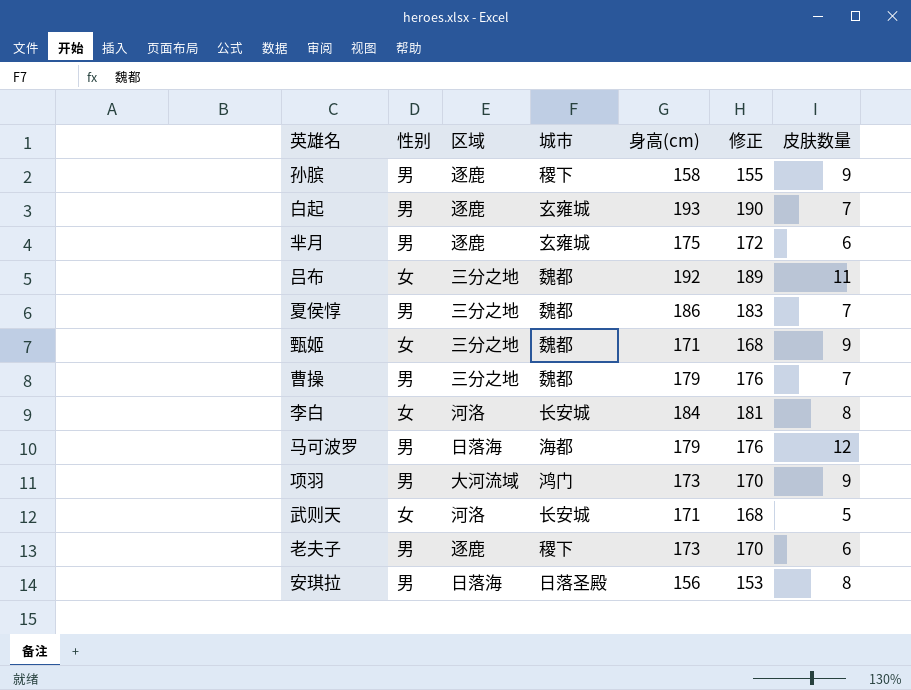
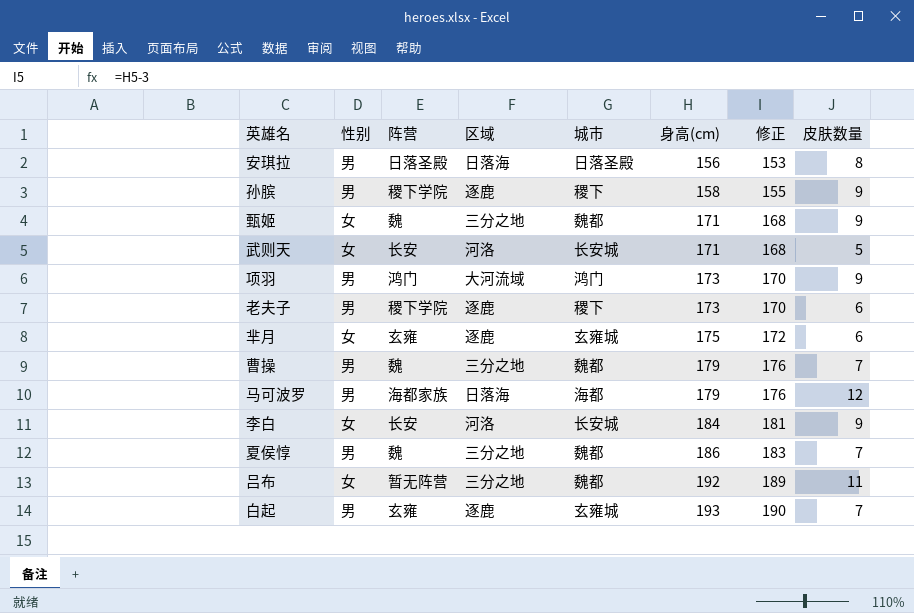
row order: none -> 身高(cm) ascending
column 阵营 | position: none -> 3
芈月 | 性别: 男 -> 女
李白 | 皮肤数量: 8 -> 9

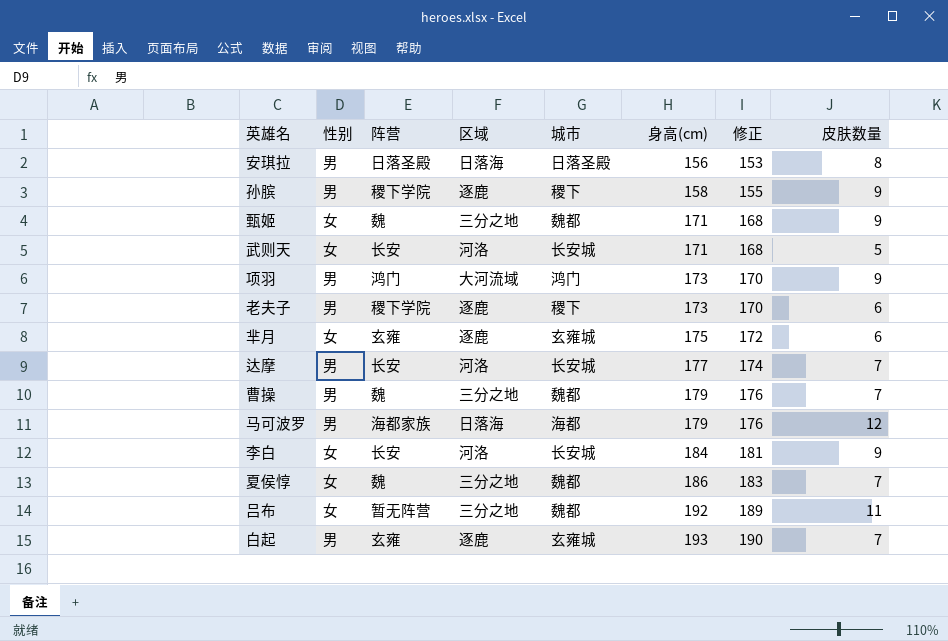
row 达摩: none -> 男 | 长安 | 河洛 | 长安城 | 177 | 174 | 7
夏侯惇 | 性别: 男 -> 女

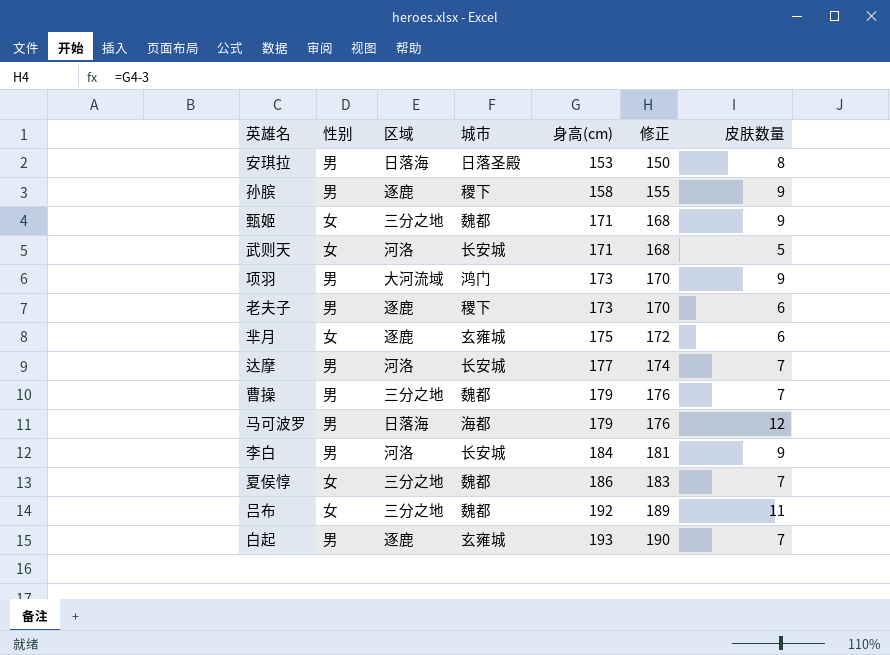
column 阵营 | position: 3 -> none
安琪拉 | 身高(cm): 156 -> 153
安琪拉 | 修正: 153 -> 150
李白 | 性别: 女 -> 男

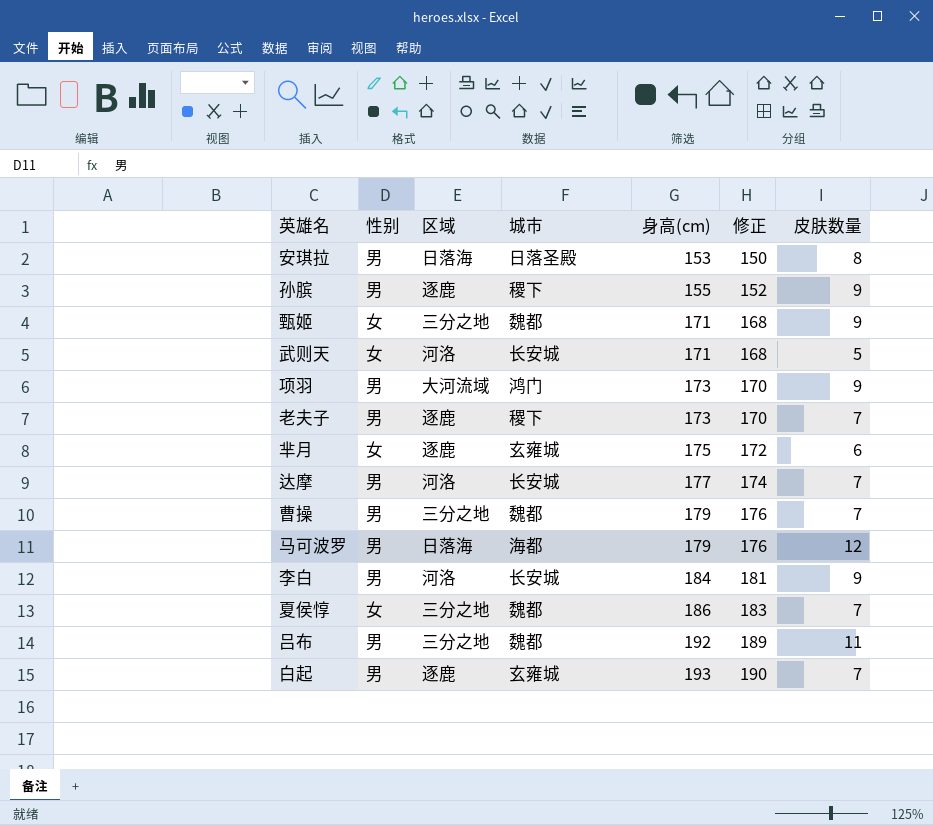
孙膑 | 身高(cm): 158 -> 155
孙膑 | 修正: 155 -> 152
老夫子 | 皮肤数量: 6 -> 7
吕布 | 性别: 女 -> 男

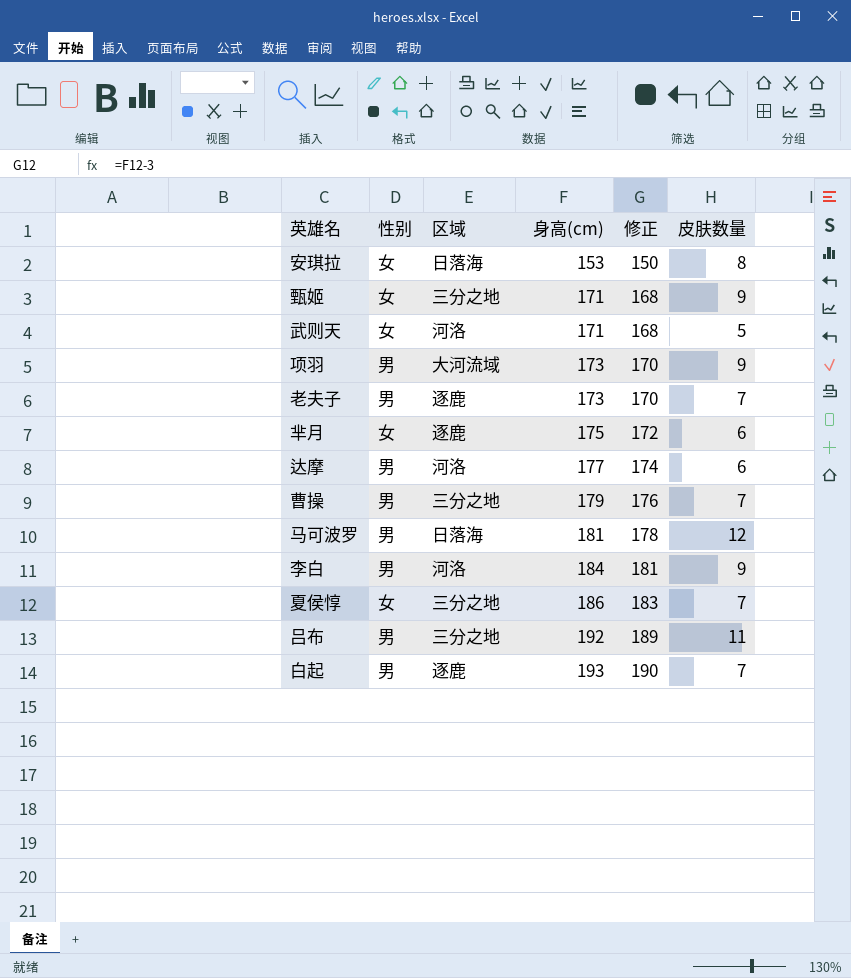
column 城市 | position: 4 -> none
row 孙膑: 男 | 逐鹿 | 稷下 | 155 | 152 | 9 -> none
安琪拉 | 性别: 男 -> 女
达摩 | 皮肤数量: 7 -> 6
马可波罗 | 身高(cm): 179 -> 181
马可波罗 | 修正: 176 -> 178

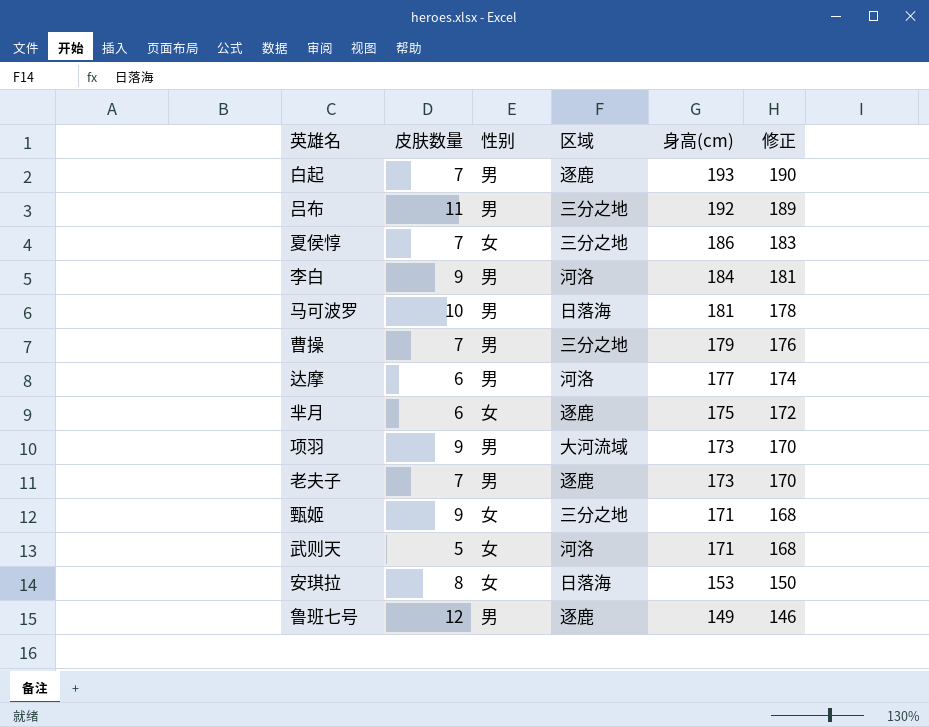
row order: 身高(cm) ascending -> 身高(cm) descending
column 皮肤数量 | position: 6 -> 2
马可波罗 | 皮肤数量: 12 -> 10
row 鲁班七号: none -> 12 | 男 | 逐鹿 | 149 | 146

